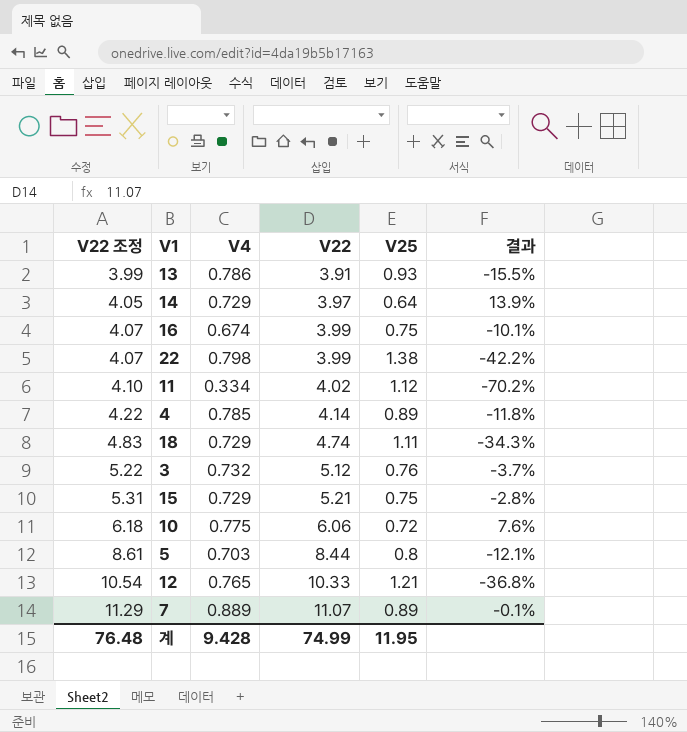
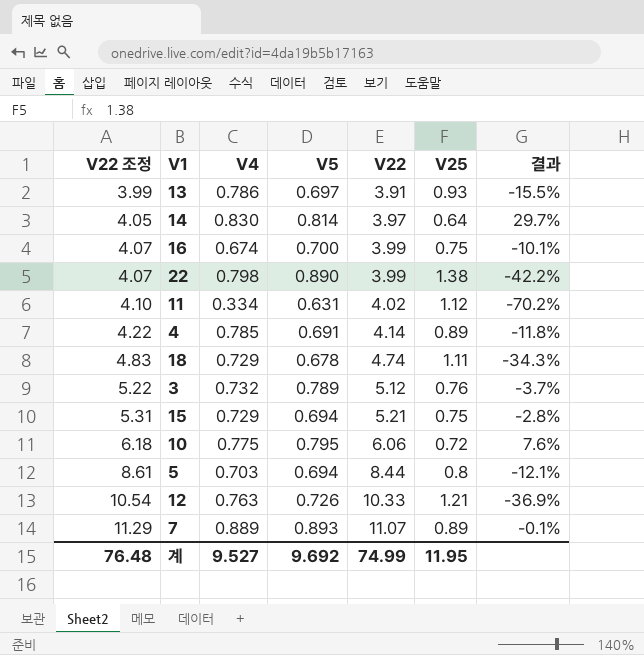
column V5 | position: none -> 4
14 | V4: 0.729 -> 0.830
14 | 결과: 13.9% -> 29.7%
12 | V4: 0.765 -> 0.763
12 | 결과: -36.8% -> -36.9%
계 | V4: 9.428 -> 9.527

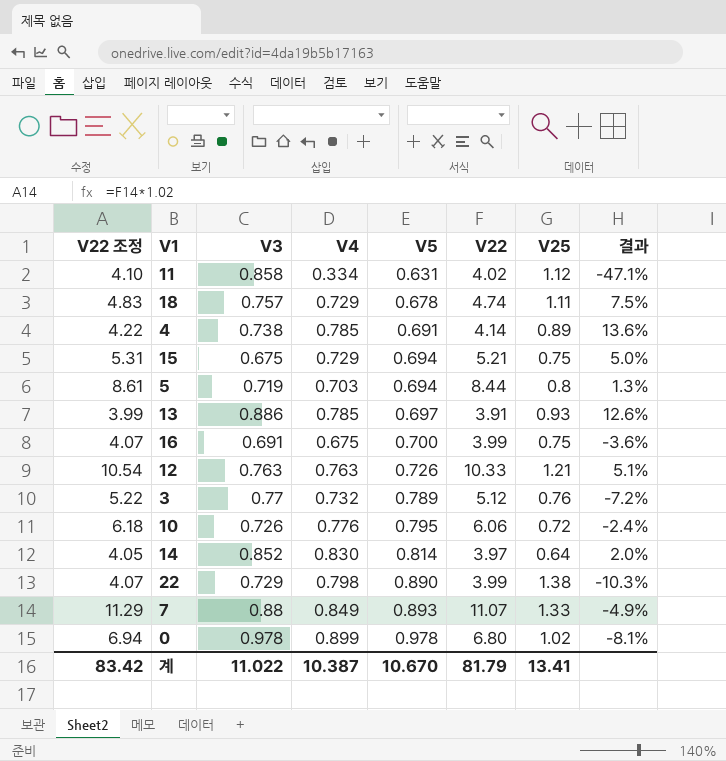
row order: V22 조정 ascending -> V5 ascending
column V3 | position: none -> 3
column 결과 | formula: ([V4] - [V25]) / [V25] -> ([V4] - [V5]) / [V5]
13 | V4: 0.786 -> 0.785
16 | V4: 0.674 -> 0.675
10 | V4: 0.775 -> 0.776
7 | V4: 0.889 -> 0.849
7 | V25: 0.89 -> 1.33
row 0: none -> 6.94 | 0.978 | 0.899 | 0.978 | 6.80 | 1.02 | -8.1%
계 | V22 조정: 76.48 -> 83.42
계 | V4: 9.527 -> 10.387
계 | V5: 9.692 -> 10.670
계 | V22: 74.99 -> 81.79
계 | V25: 11.95 -> 13.41

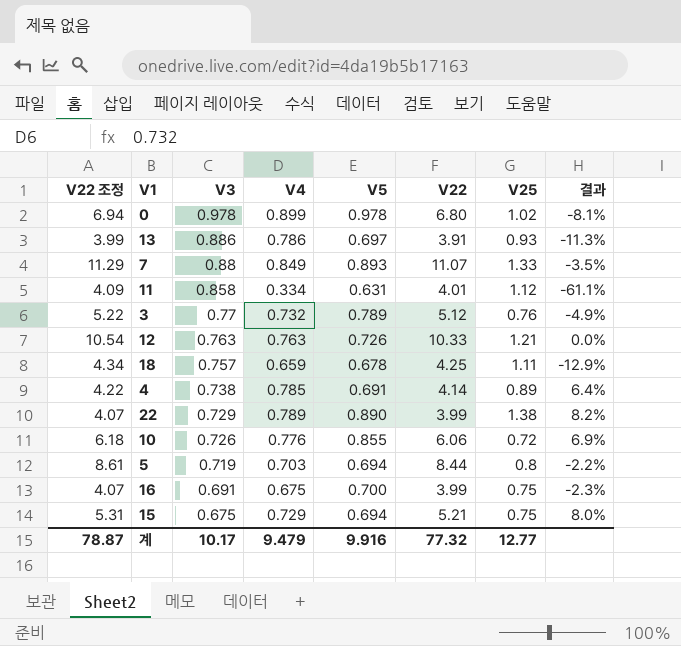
row order: V5 ascending -> V3 descending
column 결과 | formula: ([V4] - [V5]) / [V5] -> ([V4] - [V3]) / [V3]
row 14: 4.05 | 0.852 | 0.830 | 0.814 | 3.97 | 0.64 | 2.0% -> none
13 | V4: 0.785 -> 0.786
11 | V22 조정: 4.10 -> 4.09
11 | V22: 4.02 -> 4.01
18 | V22 조정: 4.83 -> 4.34
18 | V4: 0.729 -> 0.659
18 | V22: 4.74 -> 4.25
22 | V4: 0.798 -> 0.789
10 | V5: 0.795 -> 0.855
계 | V22 조정: 83.42 -> 78.87
계 | V3: 11.022 -> 10.17
계 | V4: 10.387 -> 9.479
계 | V5: 10.670 -> 9.916
계 | V22: 81.79 -> 77.32
계 | V25: 13.41 -> 12.77

